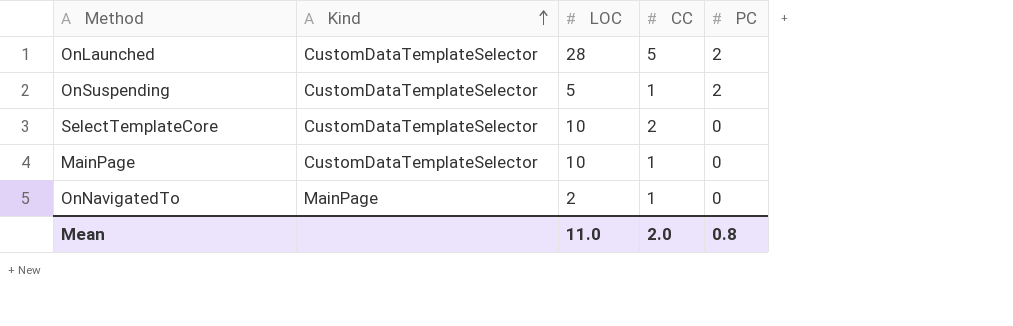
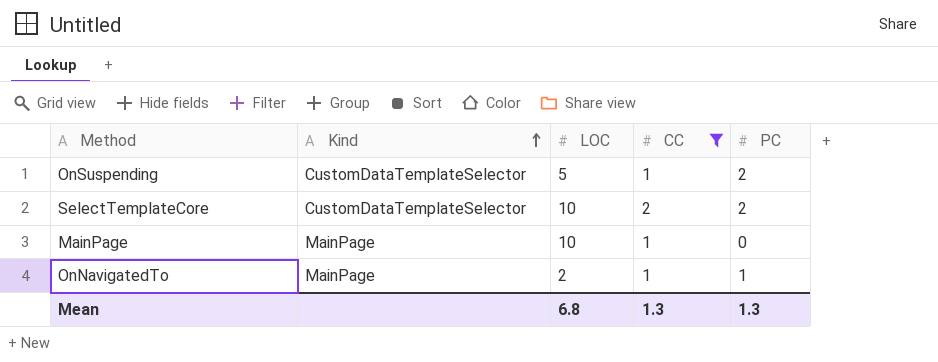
filter: none -> CC != 5
SelectTemplateCore | PC: 0 -> 2
MainPage | Kind: CustomDataTemplateSelector -> MainPage
OnNavigatedTo | PC: 0 -> 1
Mean | LOC: 11.0 -> 6.8
Mean | CC: 2.0 -> 1.3
Mean | PC: 0.8 -> 1.3

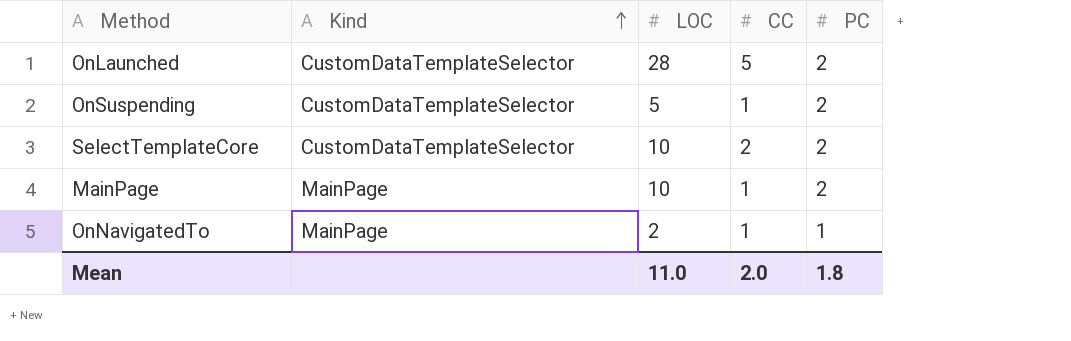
filter: CC != 5 -> none
MainPage | PC: 0 -> 2
Mean | LOC: 6.8 -> 11.0
Mean | CC: 1.3 -> 2.0
Mean | PC: 1.3 -> 1.8

